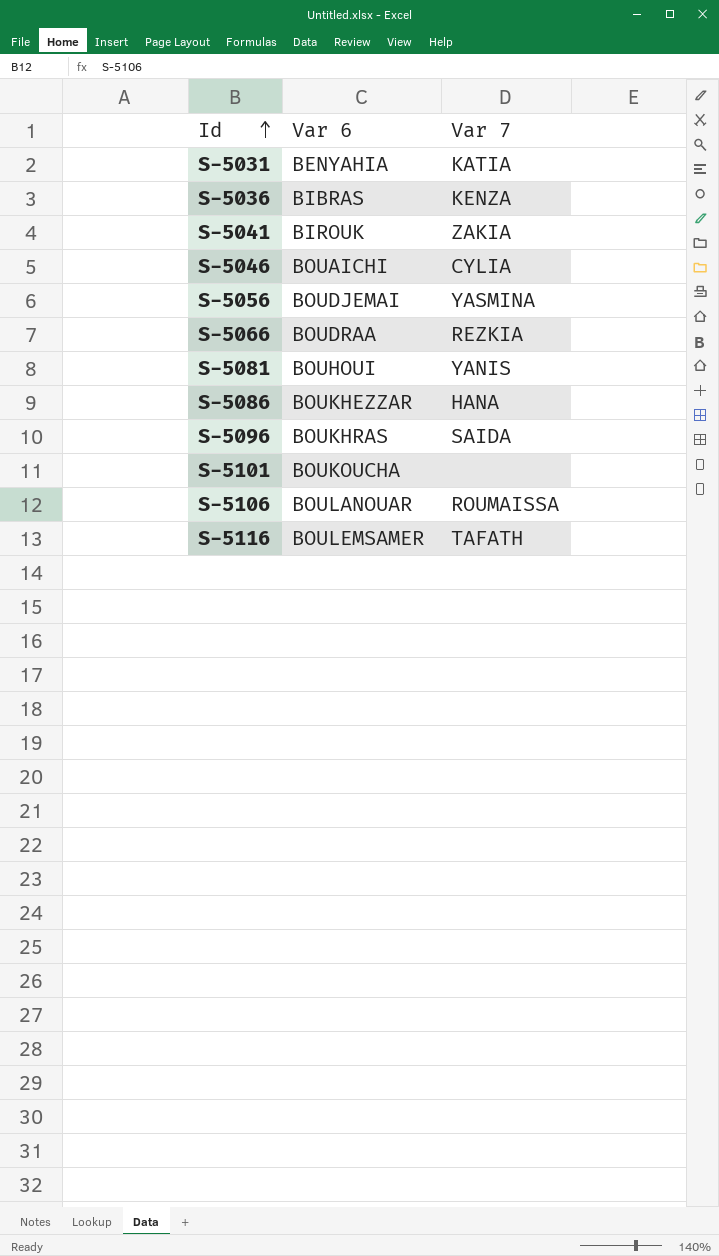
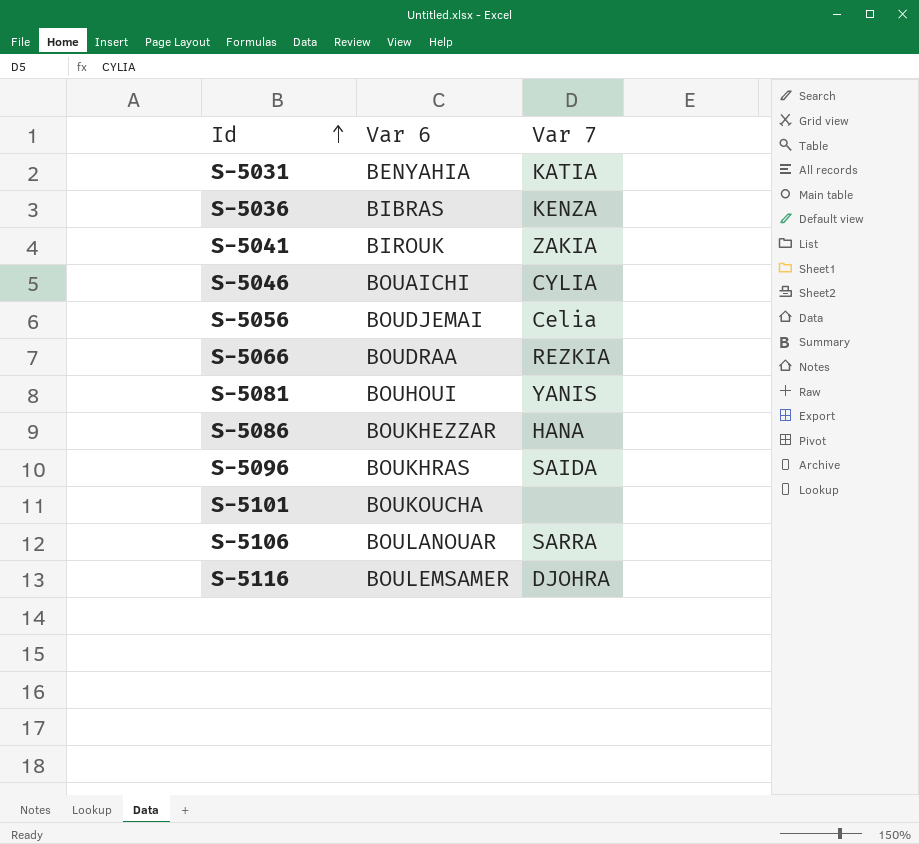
S-5056 | Var 7: YASMINA -> Celia
S-5106 | Var 7: ROUMAISSA -> SARRA
S-5116 | Var 7: TAFATH -> DJOHRA

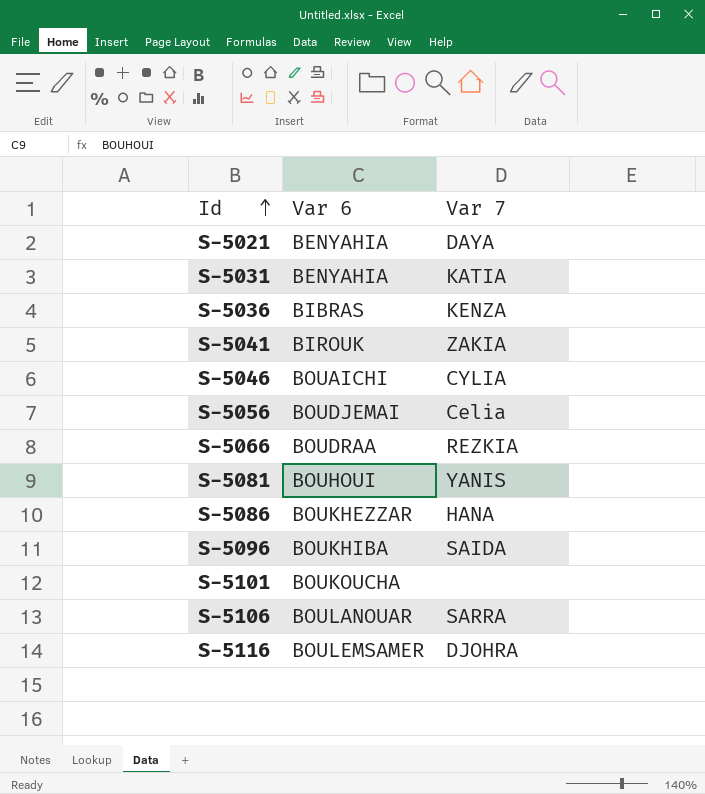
row S-5021: none -> BENYAHIA | DAYA
S-5096 | Var 6: BOUKHRAS -> BOUKHIBA

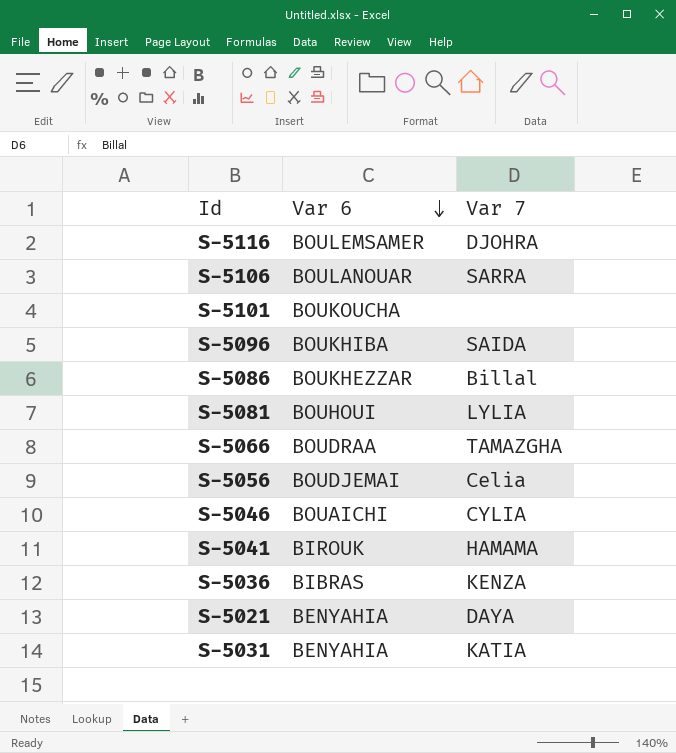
row order: Id ascending -> Var 6 descending
S-5086 | Var 7: HANA -> Billal
S-5081 | Var 7: YANIS -> LYLIA
S-5066 | Var 7: REZKIA -> TAMAZGHA
S-5041 | Var 7: ZAKIA -> HAMAMA

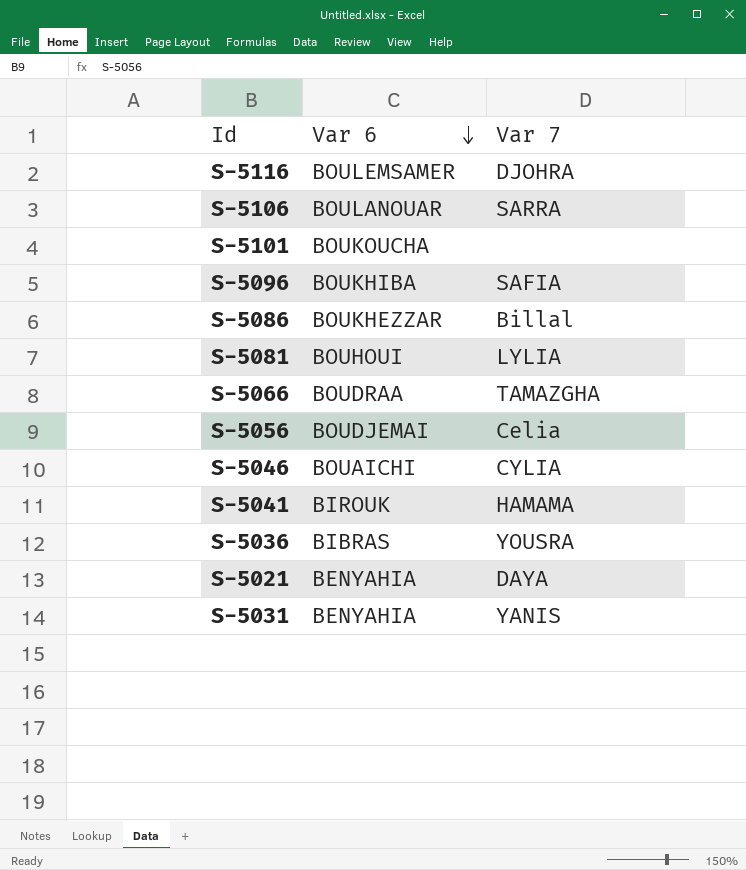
S-5096 | Var 7: SAIDA -> SAFIA
S-5036 | Var 7: KENZA -> YOUSRA
S-5031 | Var 7: KATIA -> YANIS

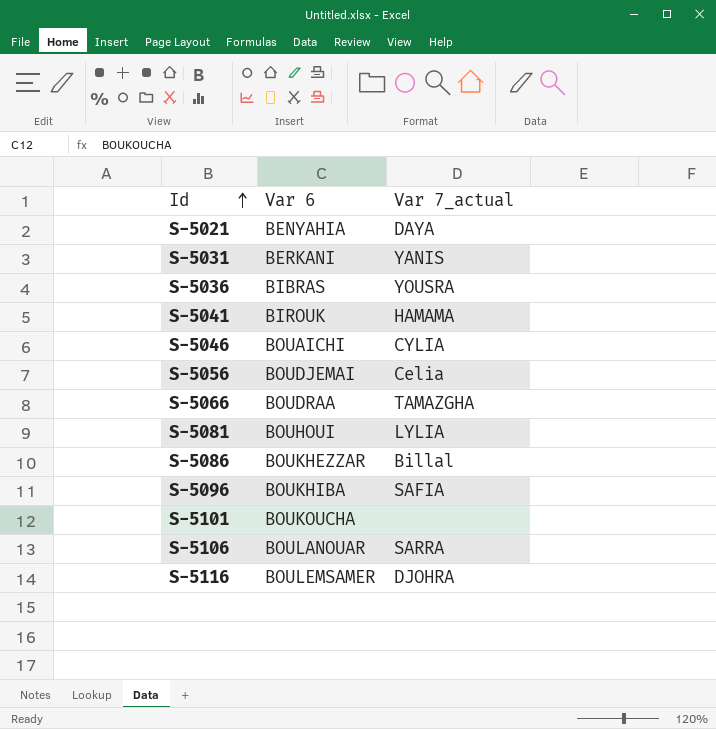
row order: Var 6 descending -> Id ascending
column name: Var 7 -> Var 7_actual
S-5031 | Var 6: BENYAHIA -> BERKANI

